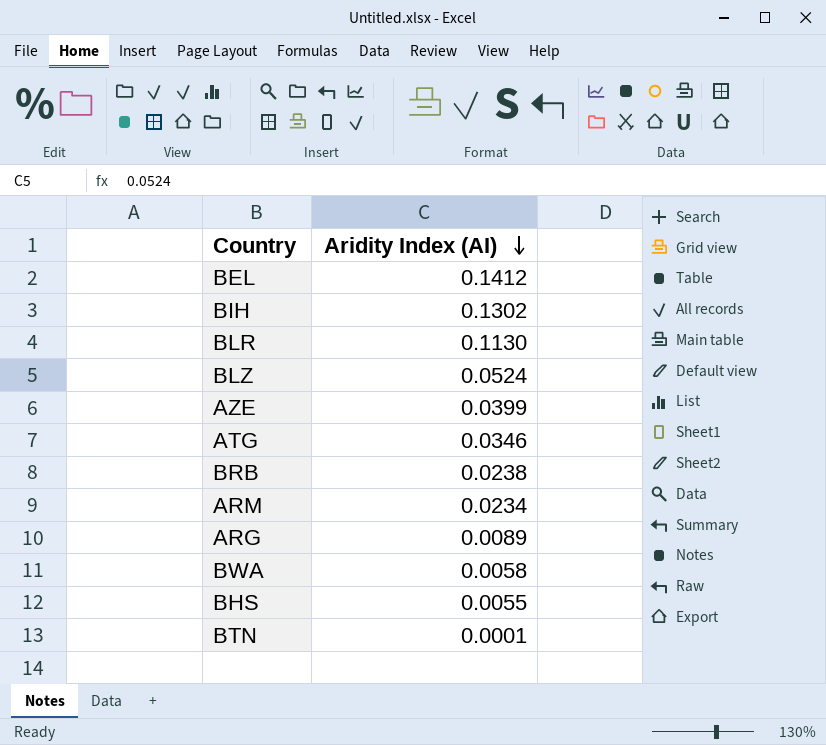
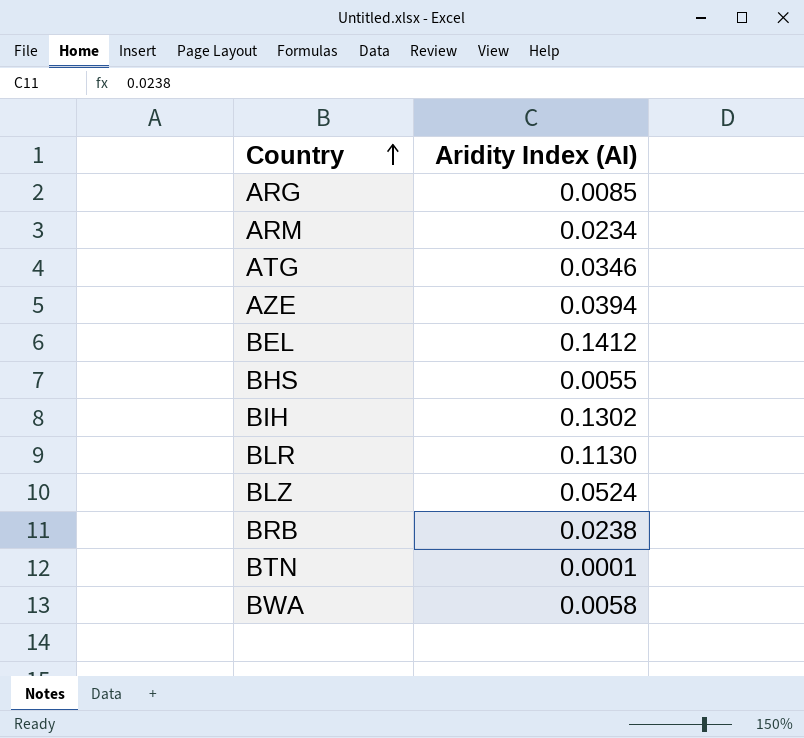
row order: Aridity Index (AI) descending -> Country ascending
ARG | Aridity Index (AI): 0.0089 -> 0.0085
AZE | Aridity Index (AI): 0.0399 -> 0.0394

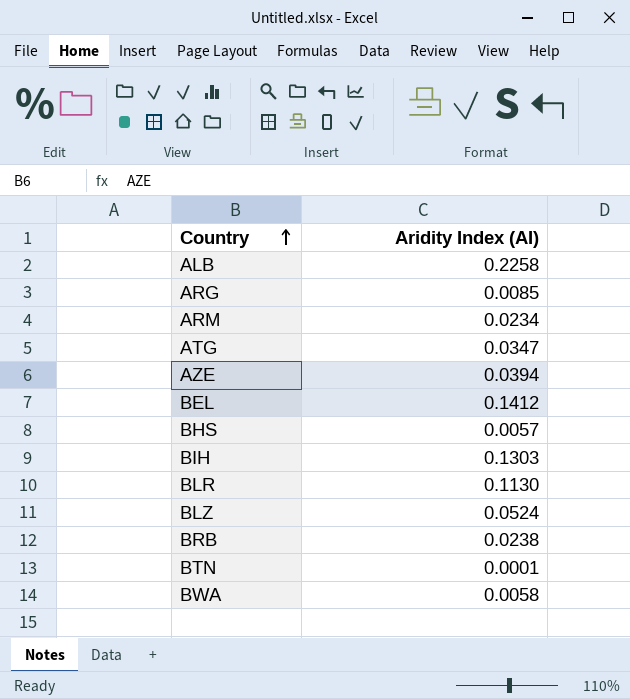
row ALB: none -> 0.2258
ATG | Aridity Index (AI): 0.0346 -> 0.0347
BHS | Aridity Index (AI): 0.0055 -> 0.0057
BIH | Aridity Index (AI): 0.1302 -> 0.1303

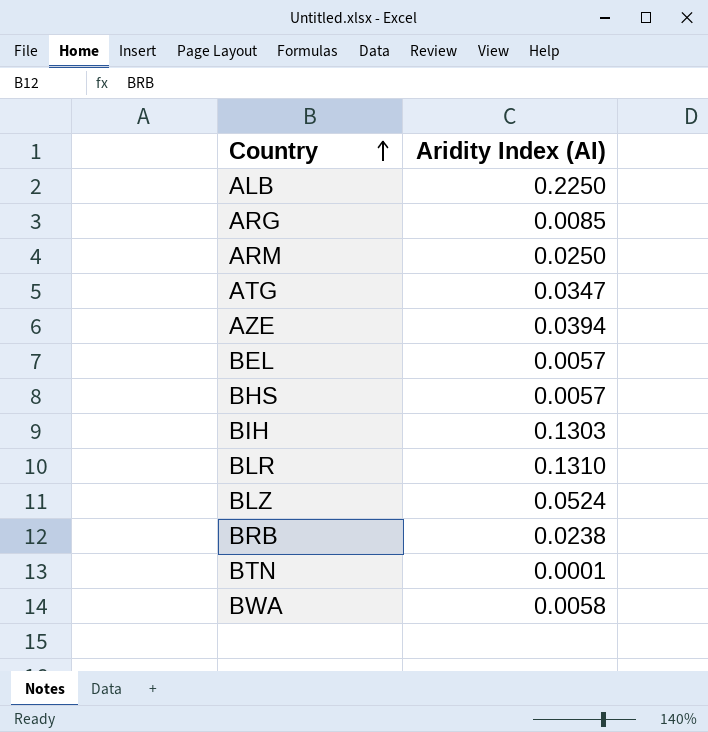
ALB | Aridity Index (AI): 0.2258 -> 0.2250
ARM | Aridity Index (AI): 0.0234 -> 0.0250
BEL | Aridity Index (AI): 0.1412 -> 0.0057
BLR | Aridity Index (AI): 0.1130 -> 0.1310

